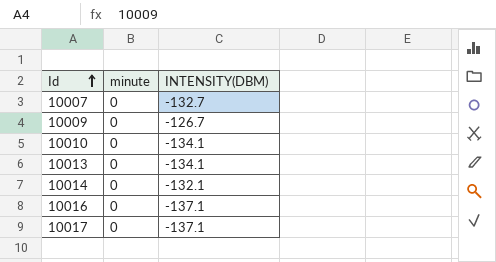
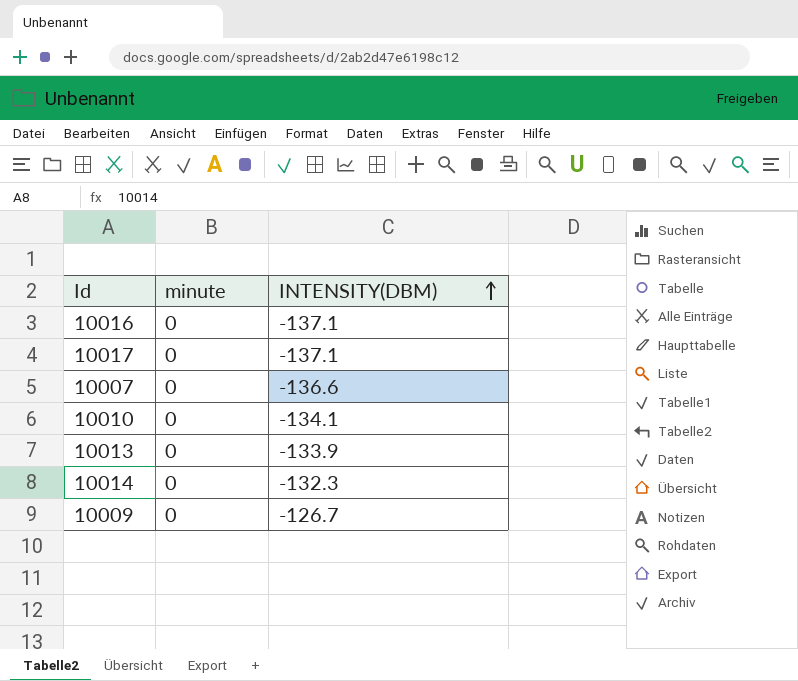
row order: Id ascending -> INTENSITY(DBM) ascending
10007 | INTENSITY(DBM): -132.7 -> -136.6
10013 | INTENSITY(DBM): -134.1 -> -133.9
10014 | INTENSITY(DBM): -132.1 -> -132.3

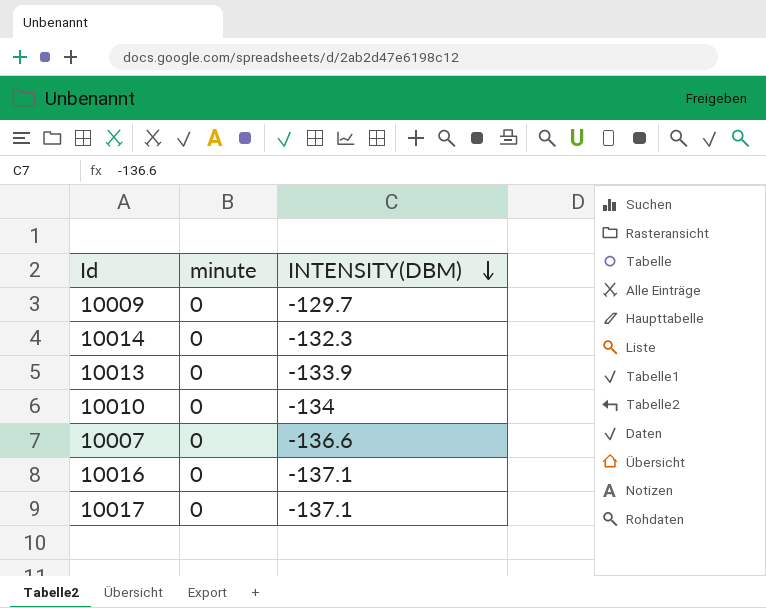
row order: INTENSITY(DBM) ascending -> INTENSITY(DBM) descending
10009 | INTENSITY(DBM): -126.7 -> -129.7
10010 | INTENSITY(DBM): -134.1 -> -134

